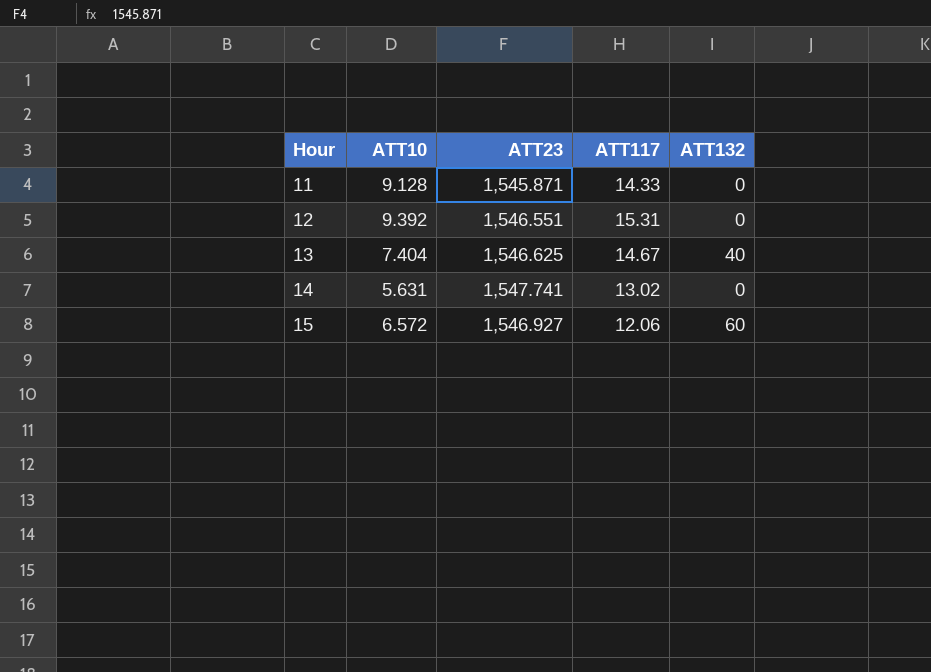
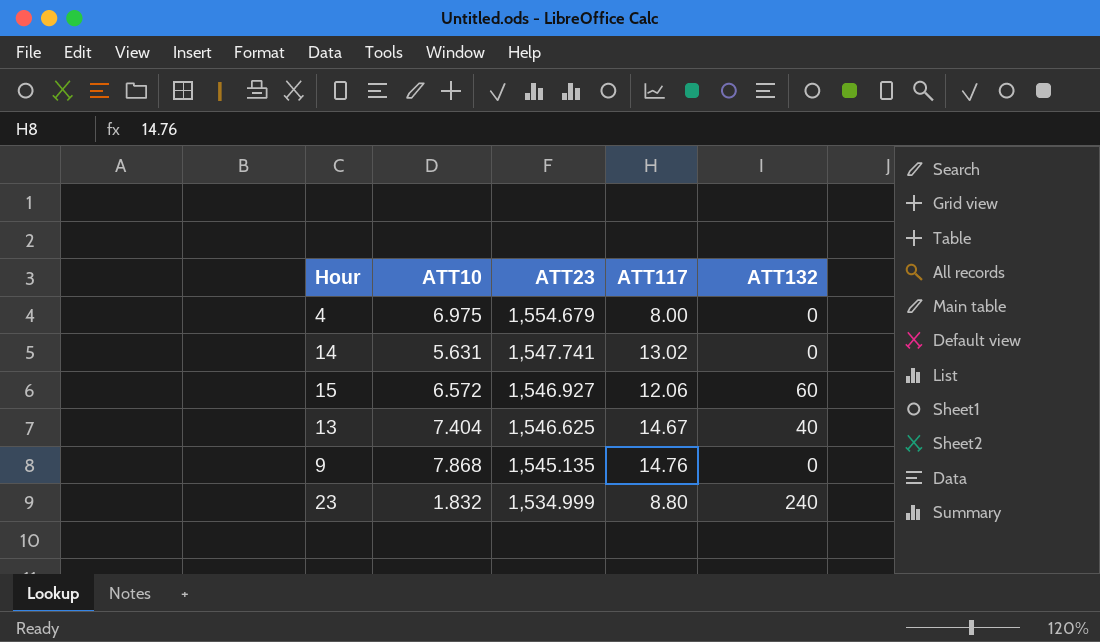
row order: Hour ascending -> ATT23 descending
row 11: 9.128 | 1,545.871 | 14.33 | 0 -> none
row 12: 9.392 | 1,546.551 | 15.31 | 0 -> none
row 4: none -> 6.975 | 1,554.679 | 8.00 | 0
row 9: none -> 7.868 | 1,545.135 | 14.76 | 0
row 23: none -> 1.832 | 1,534.999 | 8.80 | 240

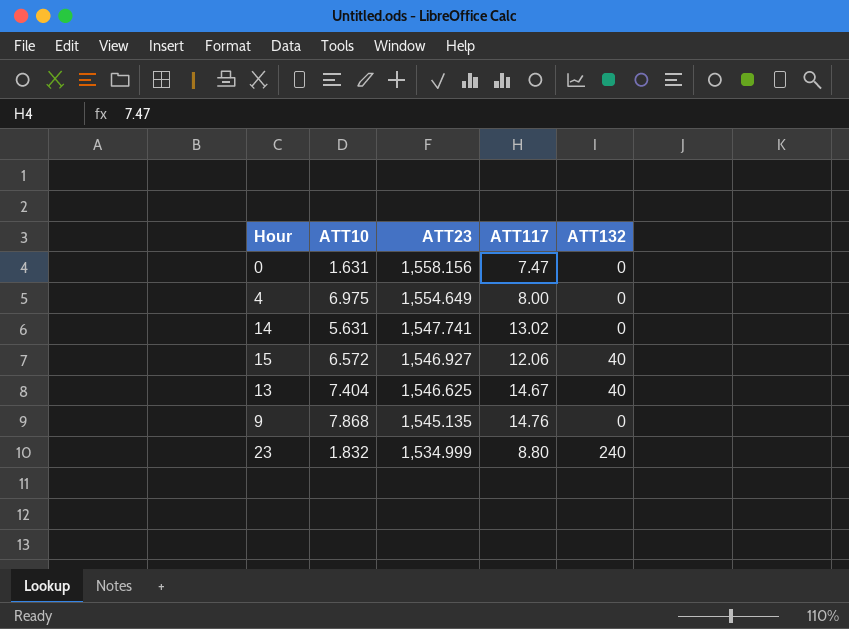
row 0: none -> 1.631 | 1,558.156 | 7.47 | 0
4 | ATT23: 1,554.679 -> 1,554.649
15 | ATT132: 60 -> 40

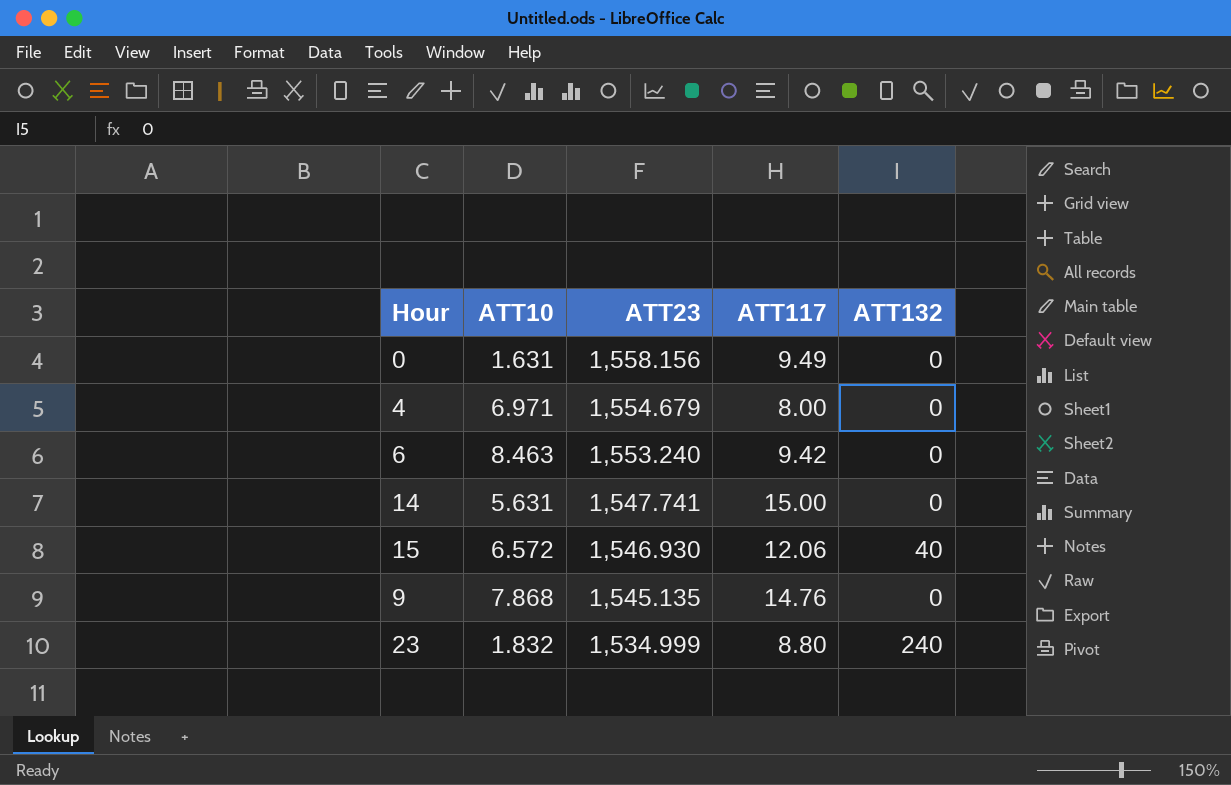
row 13: 7.404 | 1,546.625 | 14.67 | 40 -> none
0 | ATT117: 7.47 -> 9.49
4 | ATT10: 6.975 -> 6.971
4 | ATT23: 1,554.649 -> 1,554.679
row 6: none -> 8.463 | 1,553.240 | 9.42 | 0
14 | ATT117: 13.02 -> 15.00
15 | ATT23: 1,546.927 -> 1,546.930

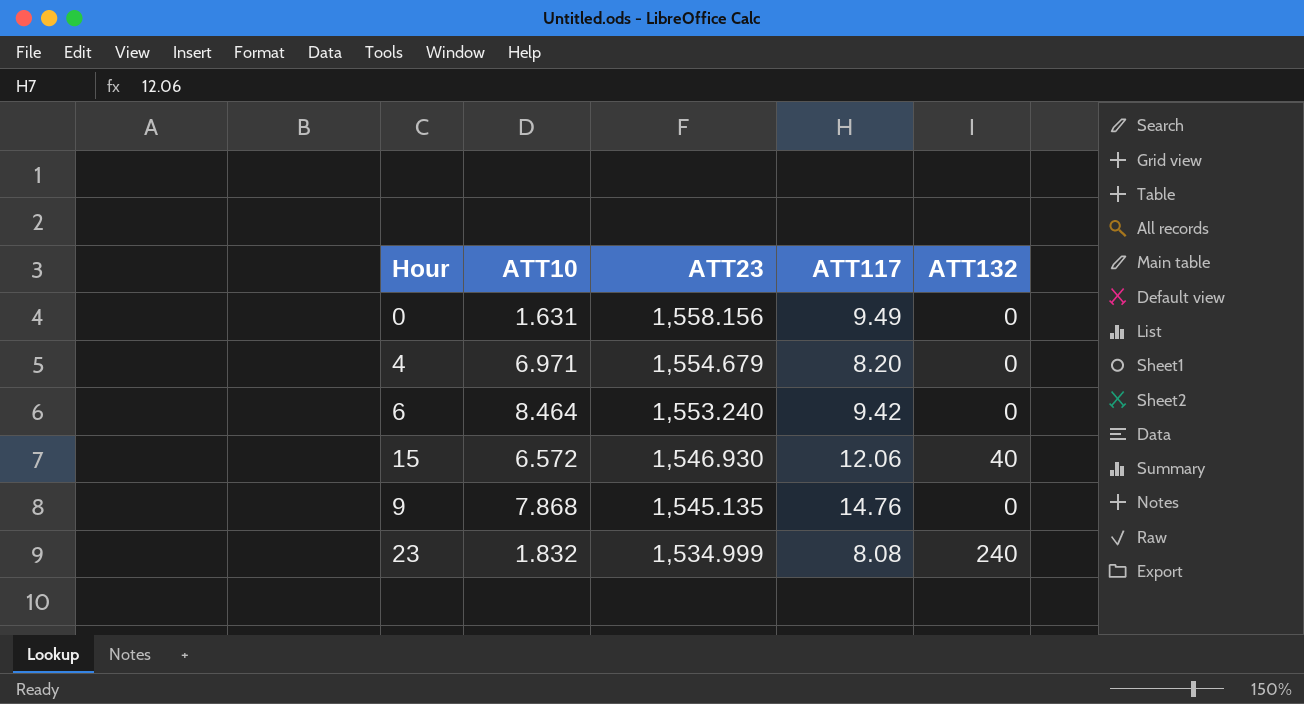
row 14: 5.631 | 1,547.741 | 15.00 | 0 -> none
4 | ATT117: 8.00 -> 8.20
6 | ATT10: 8.463 -> 8.464
23 | ATT117: 8.80 -> 8.08

